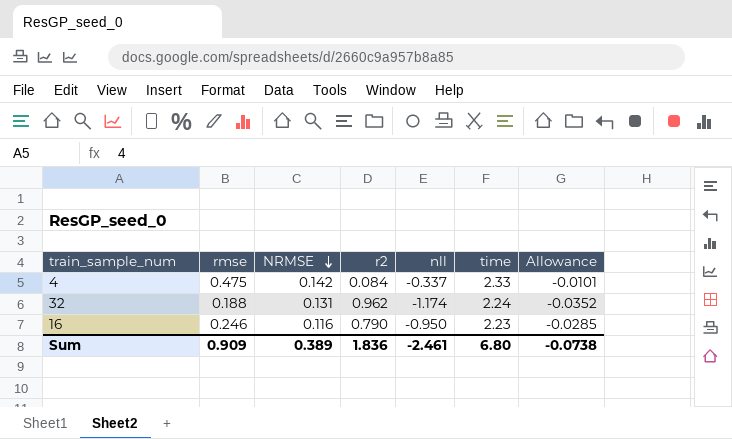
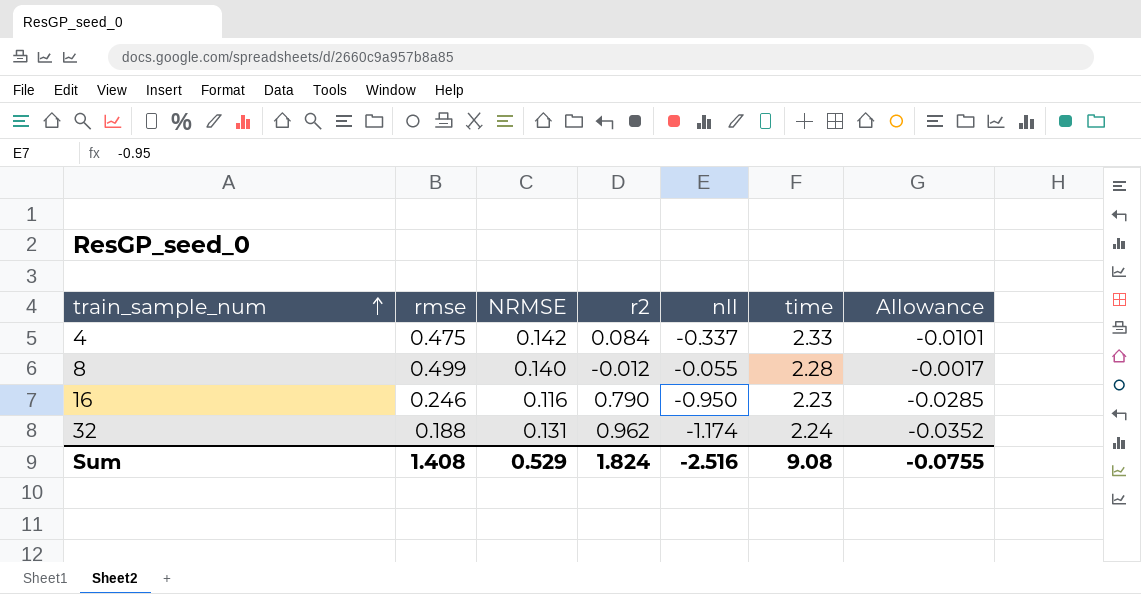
row order: NRMSE descending -> train_sample_num ascending
row 8: none -> 0.499 | 0.140 | -0.012 | -0.055 | 2.28 | -0.0017
Sum | rmse: 0.909 -> 1.408
Sum | NRMSE: 0.389 -> 0.529
Sum | r2: 1.836 -> 1.824
Sum | nll: -2.461 -> -2.516
Sum | time: 6.80 -> 9.08
Sum | Allowance: -0.0738 -> -0.0755

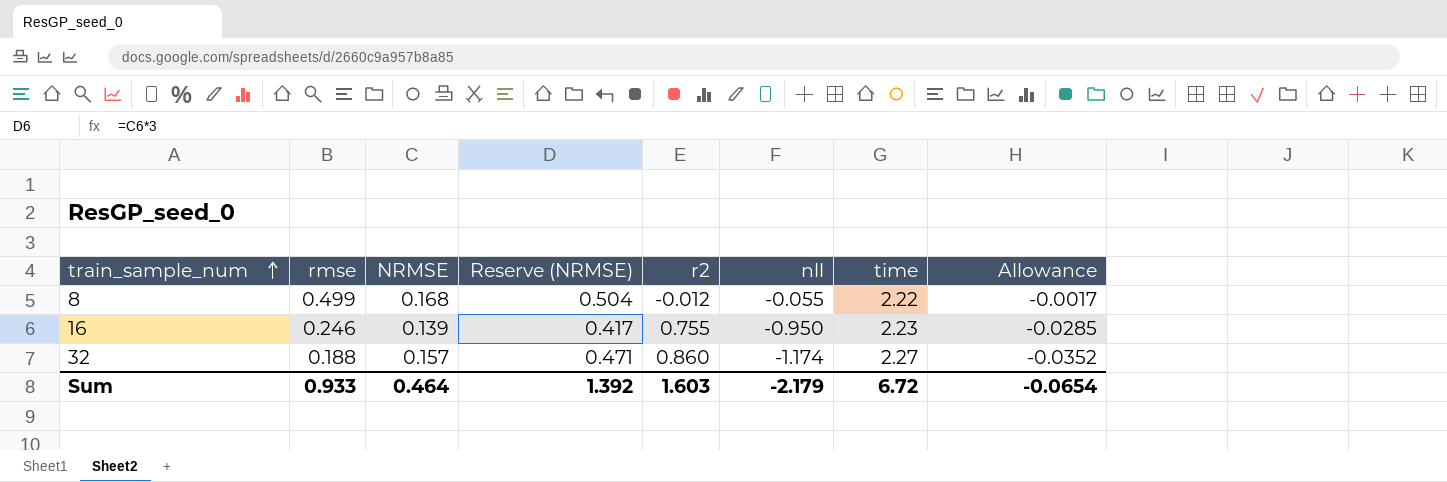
column Reserve (NRMSE) | formula: none -> [NRMSE] * 3
row 4: 0.475 | 0.142 | 0.084 | -0.337 | 2.33 | -0.0101 -> none
8 | NRMSE: 0.140 -> 0.168
8 | time: 2.28 -> 2.22
16 | NRMSE: 0.116 -> 0.139
16 | r2: 0.790 -> 0.755
32 | NRMSE: 0.131 -> 0.157
32 | r2: 0.962 -> 0.860
32 | time: 2.24 -> 2.27
Sum | rmse: 1.408 -> 0.933
Sum | NRMSE: 0.529 -> 0.464
Sum | r2: 1.824 -> 1.603
Sum | nll: -2.516 -> -2.179
Sum | time: 9.08 -> 6.72
Sum | Allowance: -0.0755 -> -0.0654

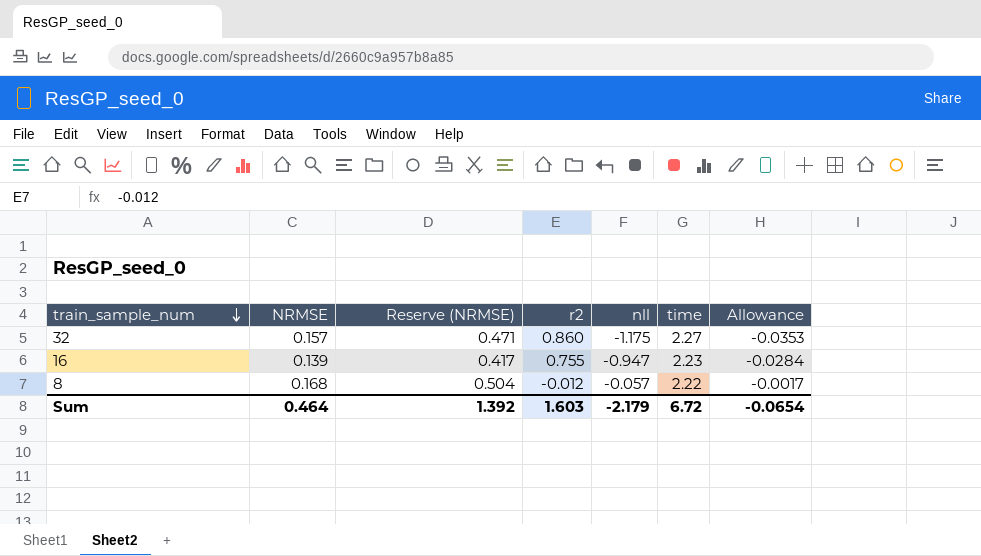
row order: train_sample_num ascending -> train_sample_num descending
column rmse | position: 2 -> none
32 | nll: -1.174 -> -1.175
32 | Allowance: -0.0352 -> -0.0353
16 | nll: -0.950 -> -0.947
16 | Allowance: -0.0285 -> -0.0284
8 | nll: -0.055 -> -0.057

